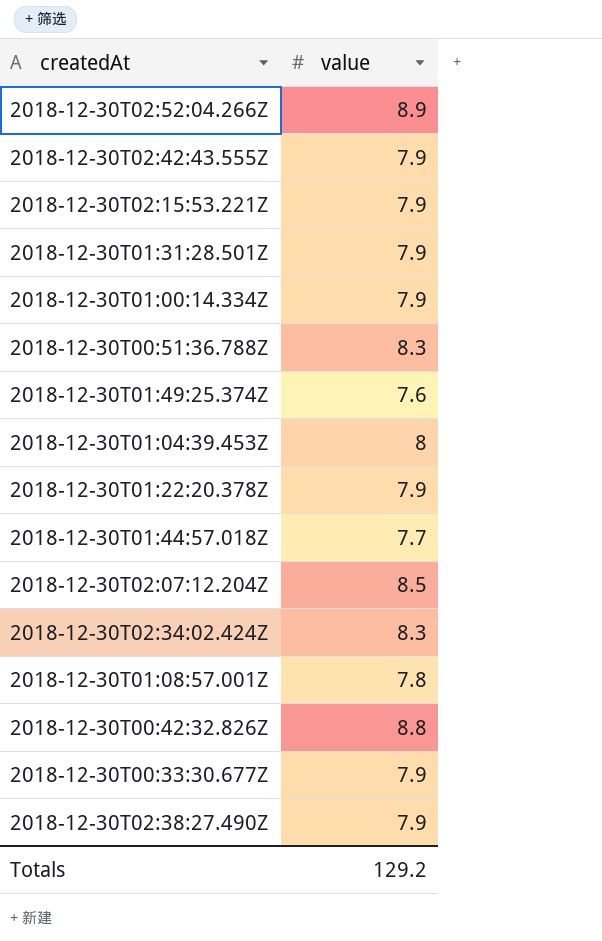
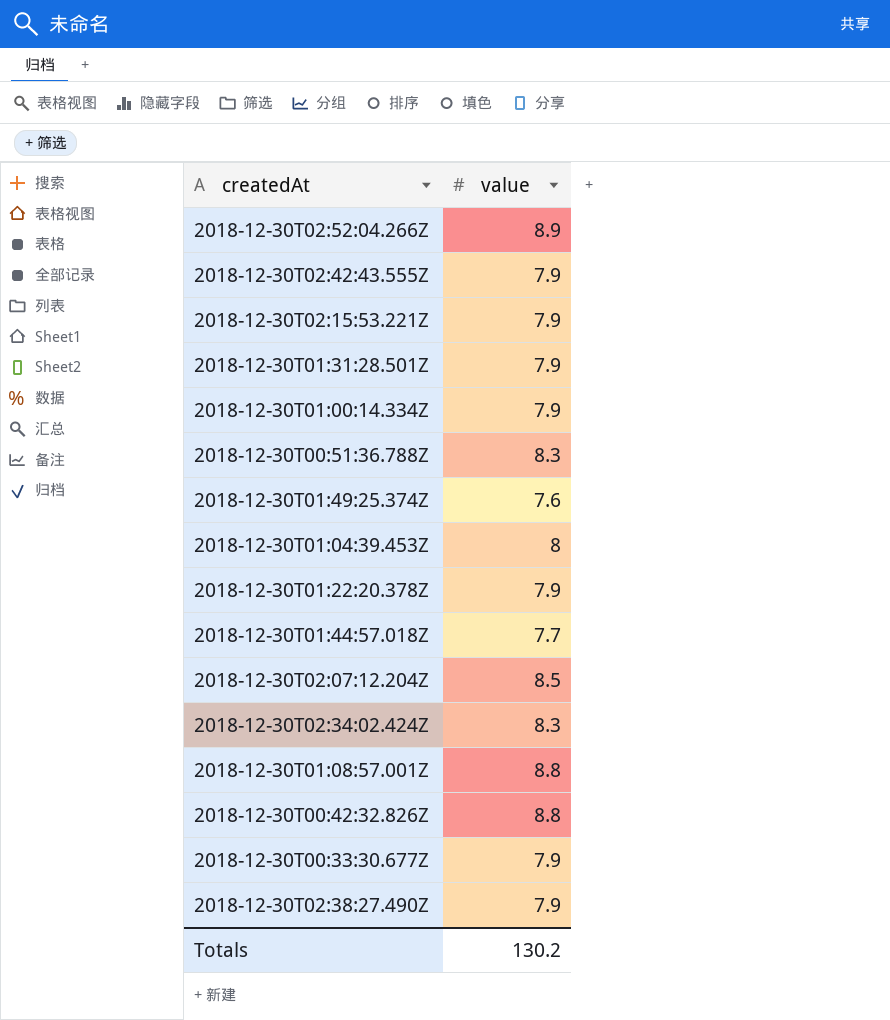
2018-12-30T01:08:57.001Z | value: 7.8 -> 8.8
Totals | value: 129.2 -> 130.2

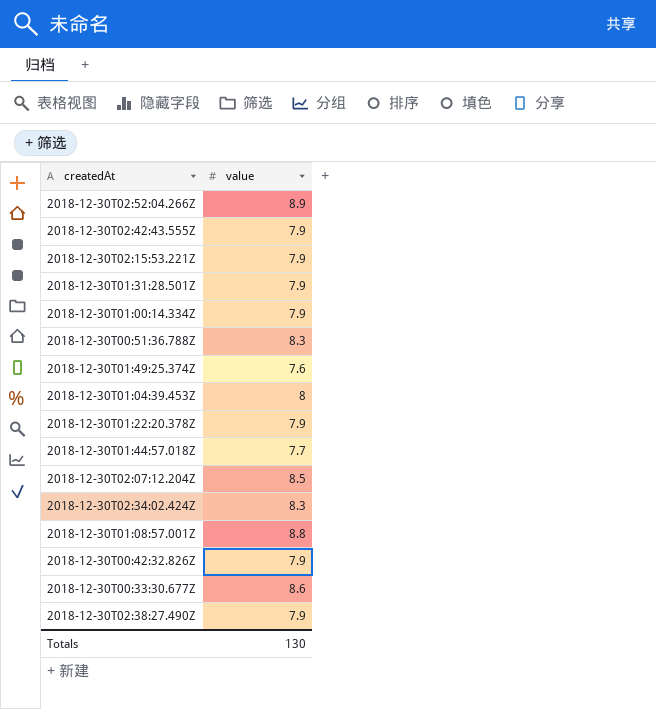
2018-12-30T00:42:32.826Z | value: 8.8 -> 7.9
2018-12-30T00:33:30.677Z | value: 7.9 -> 8.6
Totals | value: 130.2 -> 130

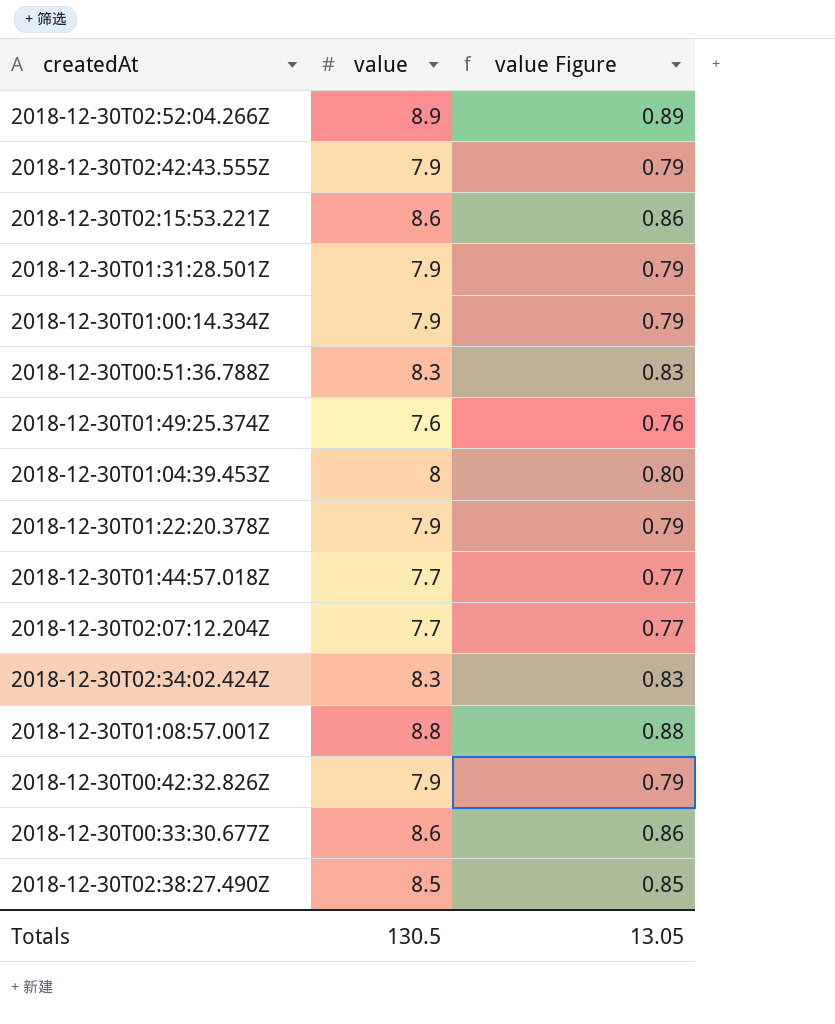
column value Figure | formula: none -> [value] * 0.1
2018-12-30T02:15:53.221Z | value: 7.9 -> 8.6
2018-12-30T02:07:12.204Z | value: 8.5 -> 7.7
2018-12-30T02:38:27.490Z | value: 7.9 -> 8.5
Totals | value: 130 -> 130.5

